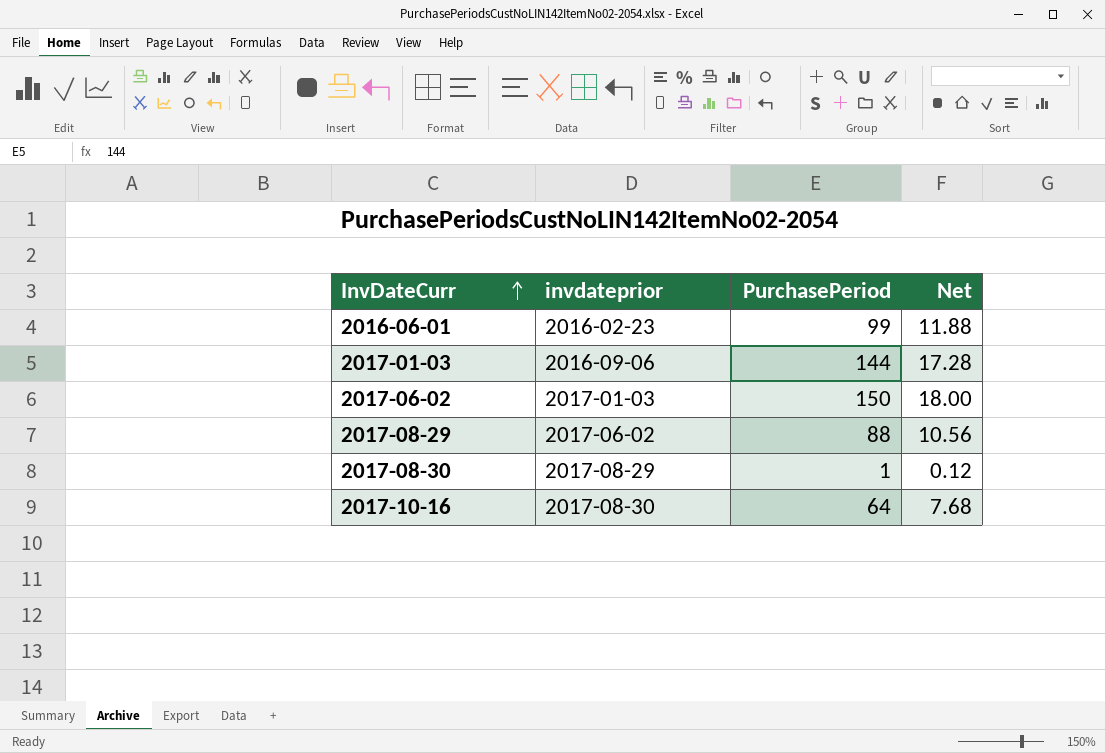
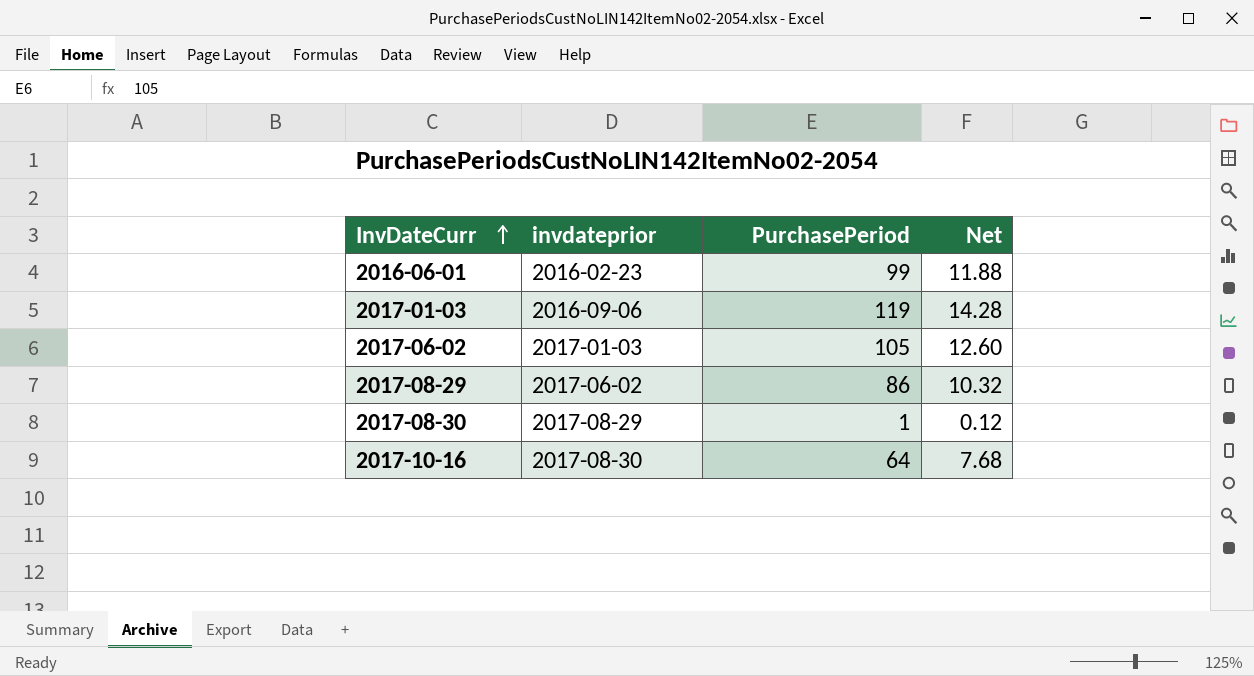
2017-01-03 | PurchasePeriod: 144 -> 119
2017-01-03 | Net: 17.28 -> 14.28
2017-06-02 | PurchasePeriod: 150 -> 105
2017-06-02 | Net: 18.00 -> 12.60
2017-08-29 | PurchasePeriod: 88 -> 86
2017-08-29 | Net: 10.56 -> 10.32

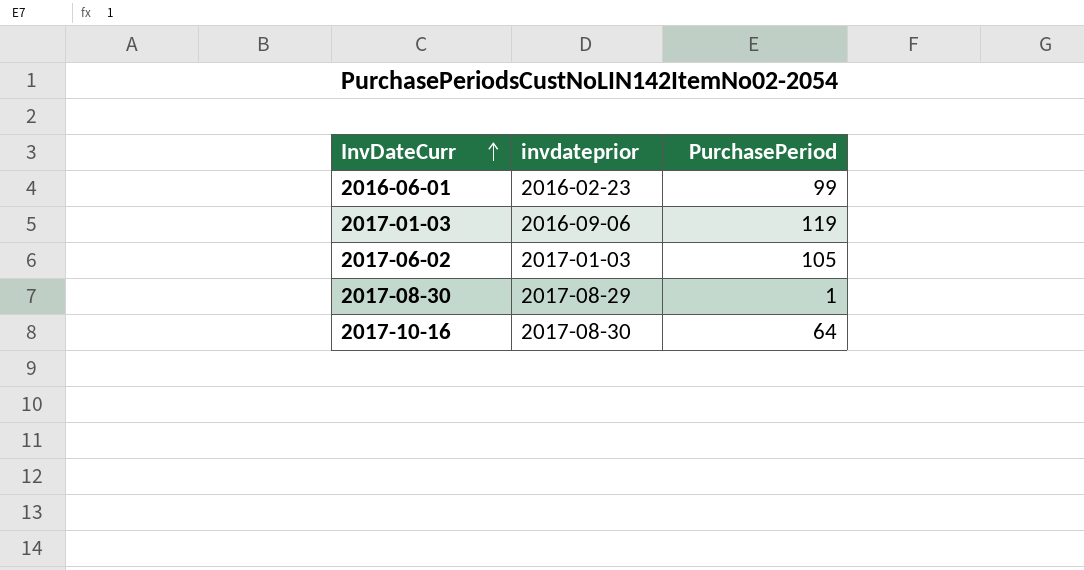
column Net | formula: [PurchasePeriod] * 0.12 -> none
row 2017-08-29: 2017-06-02 | 86 | 10.32 -> none

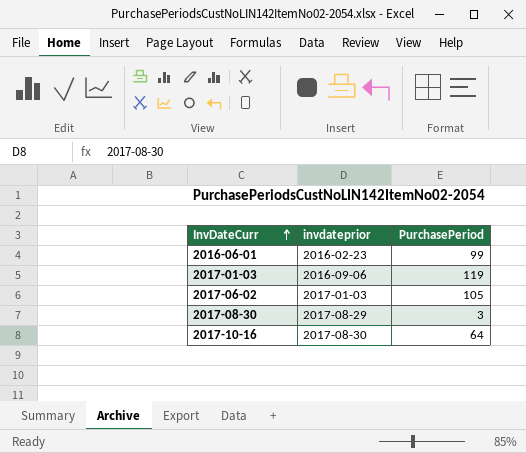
2017-08-30 | PurchasePeriod: 1 -> 3

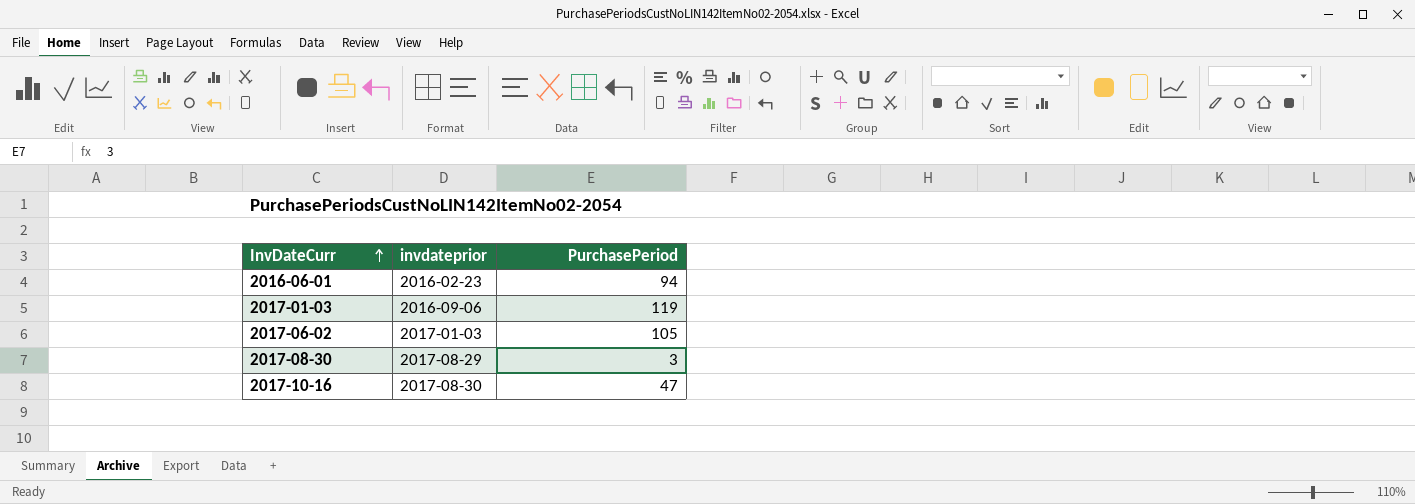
2016-06-01 | PurchasePeriod: 99 -> 94
2017-10-16 | PurchasePeriod: 64 -> 47

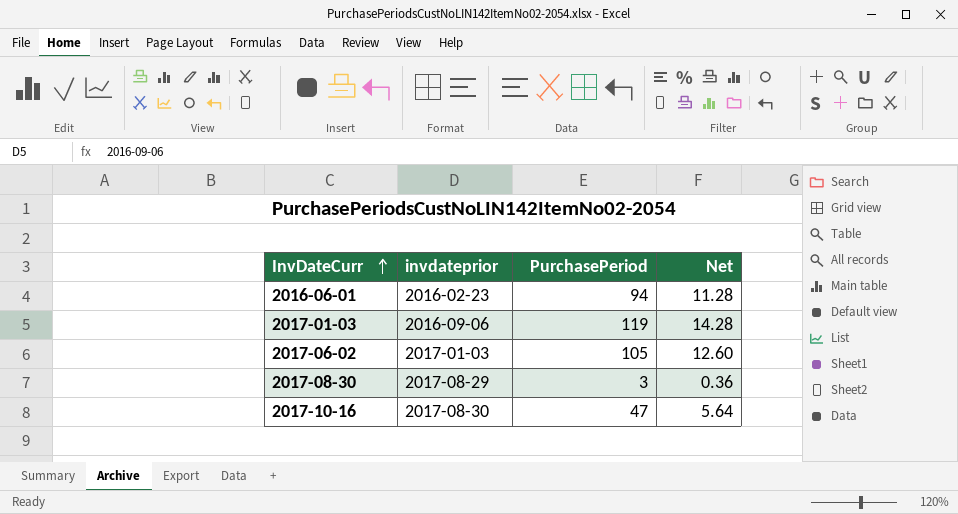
column Net | formula: none -> [PurchasePeriod] * 0.12

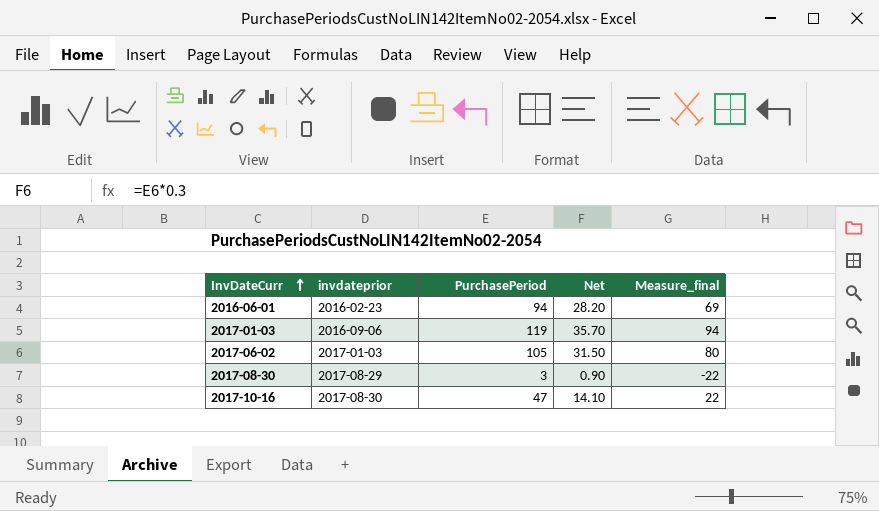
column Net | formula: [PurchasePeriod] * 0.12 -> [PurchasePeriod] * 0.3
column Measure_final | formula: none -> [PurchasePeriod] - 25

